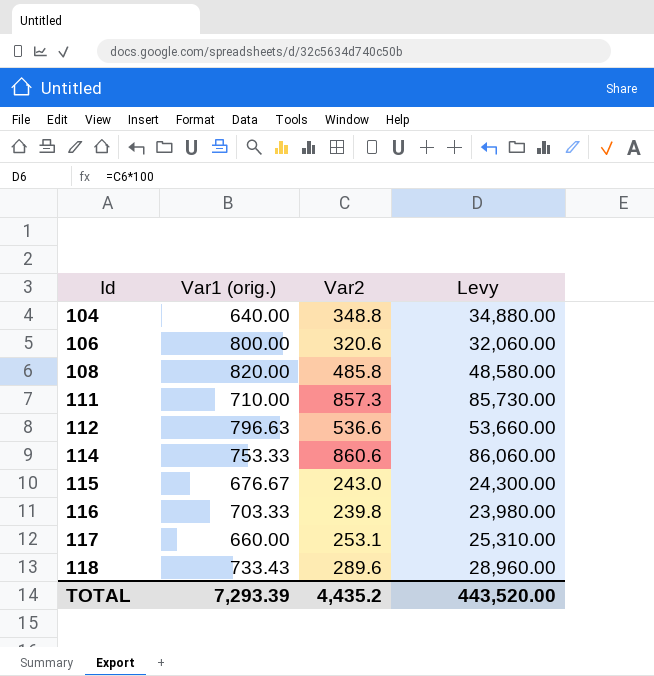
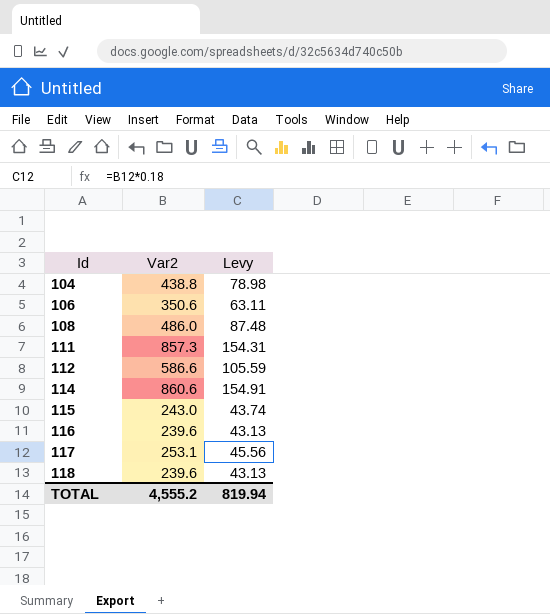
column Var1 (orig.) | position: 2 -> none
column Levy | formula: [Var2] * 100 -> [Var2] * 0.18
104 | Var2: 348.8 -> 438.8
106 | Var2: 320.6 -> 350.6
108 | Var2: 485.8 -> 486.0
112 | Var2: 536.6 -> 586.6
116 | Var2: 239.8 -> 239.6
118 | Var2: 289.6 -> 239.6
TOTAL | Var2: 4,435.2 -> 4,555.2
TOTAL | Levy: 443,520.00 -> 819.94

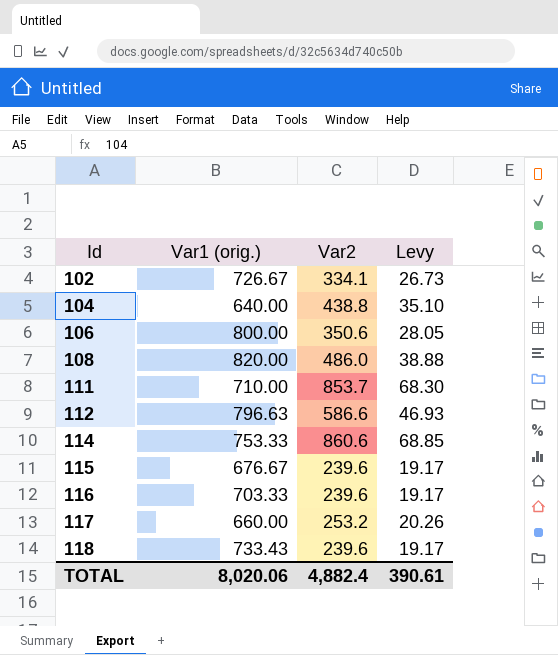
column Var1 (orig.) | position: none -> 2
column Levy | formula: [Var2] * 0.18 -> [Var2] * 0.08
row 102: none -> 726.67 | 334.1 | 26.73
111 | Var2: 857.3 -> 853.7
115 | Var2: 243.0 -> 239.6
117 | Var2: 253.1 -> 253.2
TOTAL | Var2: 4,555.2 -> 4,882.4
TOTAL | Levy: 819.94 -> 390.61

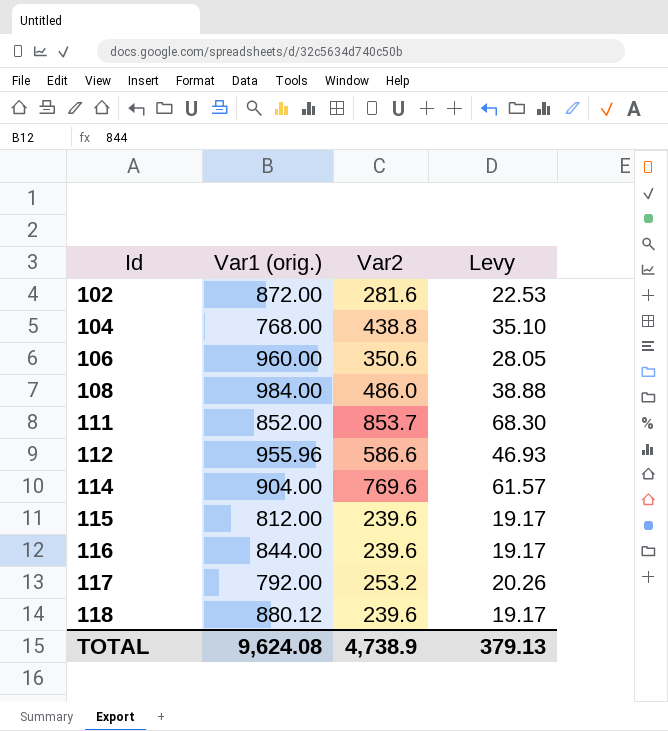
102 | Var1 (orig.): 726.67 -> 872.00
102 | Var2: 334.1 -> 281.6
102 | Levy: 26.73 -> 22.53
104 | Var1 (orig.): 640.00 -> 768.00
106 | Var1 (orig.): 800.00 -> 960.00
108 | Var1 (orig.): 820.00 -> 984.00
111 | Var1 (orig.): 710.00 -> 852.00
112 | Var1 (orig.): 796.63 -> 955.96
114 | Var1 (orig.): 753.33 -> 904.00
114 | Var2: 860.6 -> 769.6
114 | Levy: 68.85 -> 61.57
115 | Var1 (orig.): 676.67 -> 812.00
116 | Var1 (orig.): 703.33 -> 844.00
117 | Var1 (orig.): 660.00 -> 792.00
118 | Var1 (orig.): 733.43 -> 880.12
TOTAL | Var1 (orig.): 8,020.06 -> 9,624.08
TOTAL | Var2: 4,882.4 -> 4,738.9
TOTAL | Levy: 390.61 -> 379.13

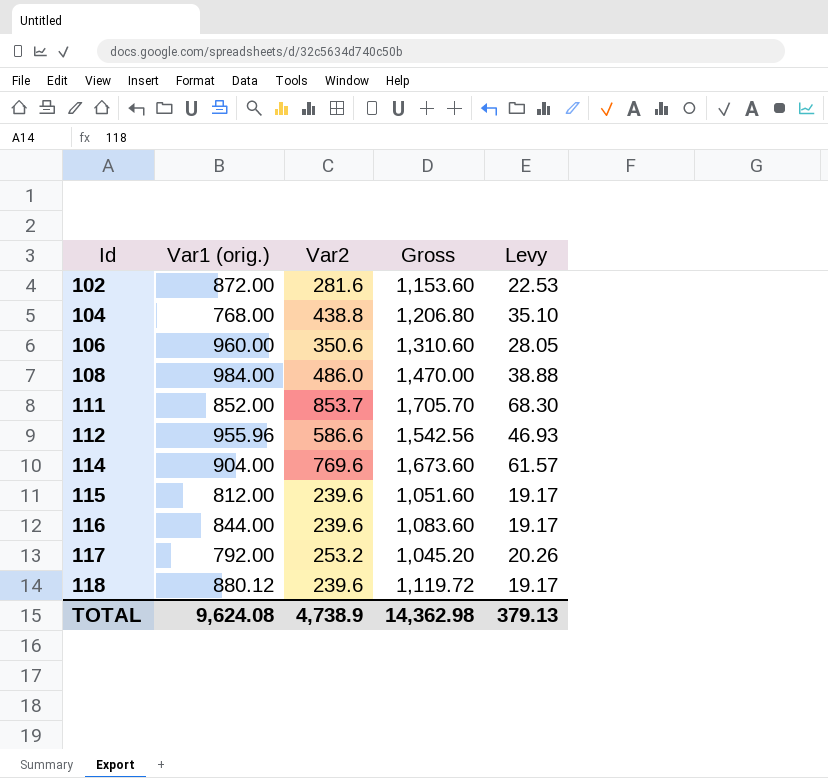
column Gross | formula: none -> [Var1 (orig.)] + [Var2]

